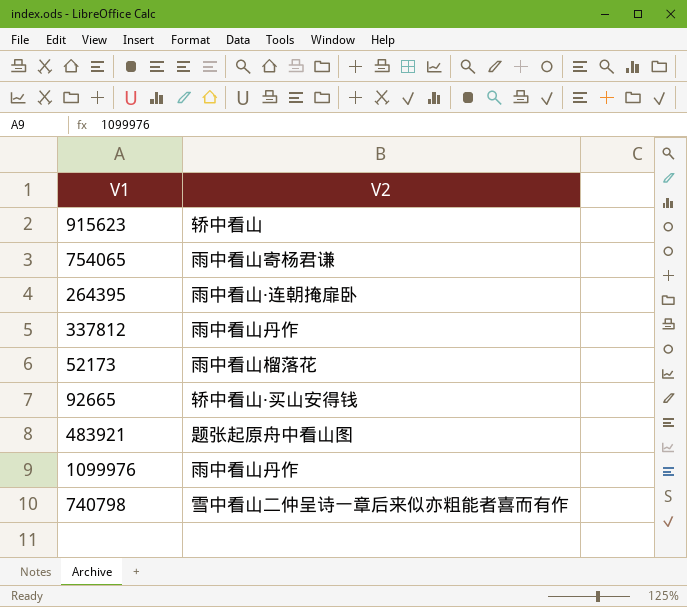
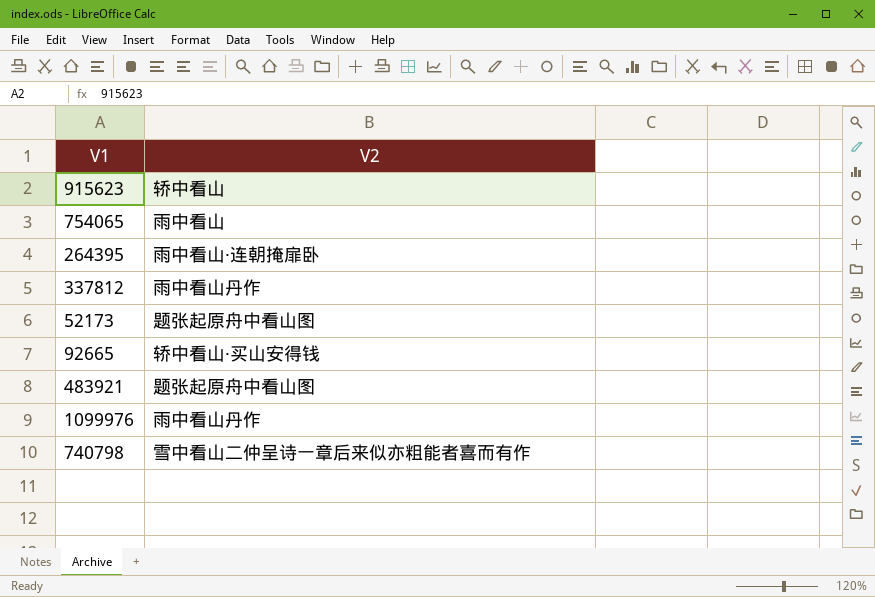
754065 | V2: 雨中看山寄杨君谦 -> 雨中看山
52173 | V2: 雨中看山榴落花 -> 题张起原舟中看山图

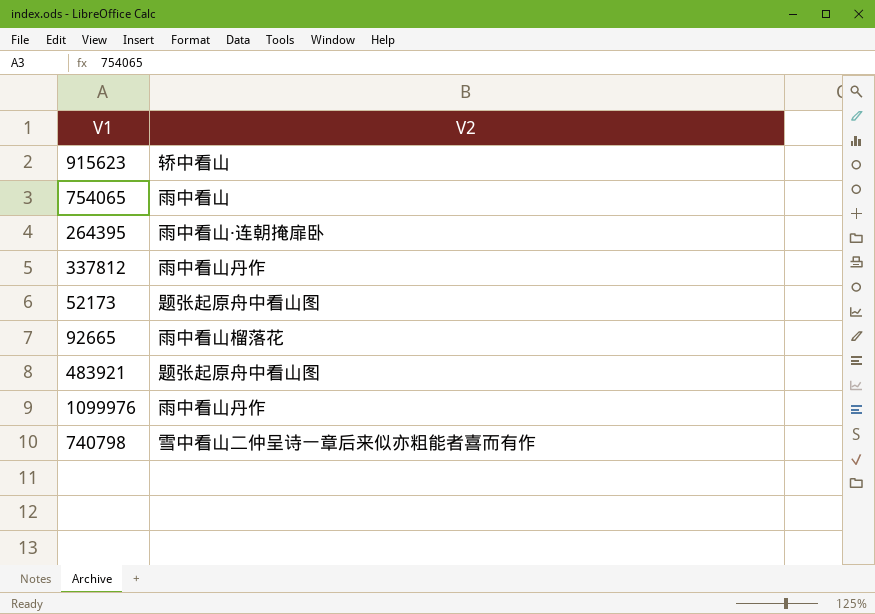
92665 | V2: 轿中看山·买山安得钱 -> 雨中看山榴落花

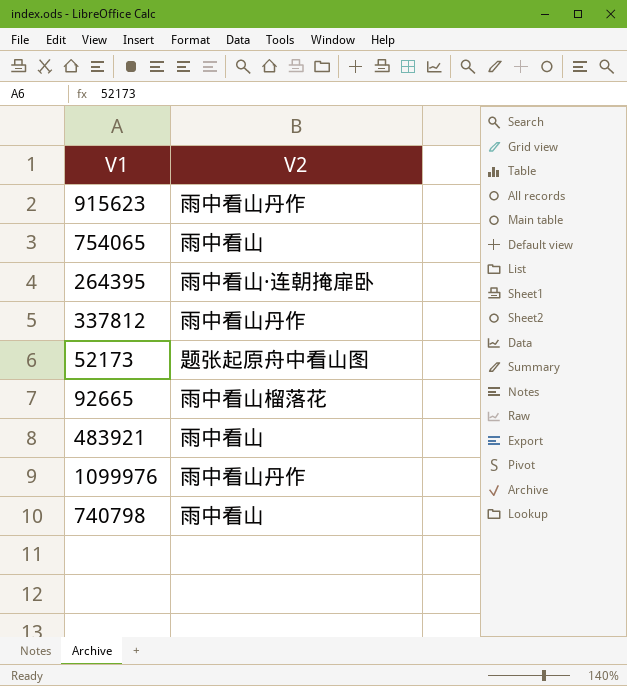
915623 | V2: 轿中看山 -> 雨中看山丹作
483921 | V2: 题张起原舟中看山图 -> 雨中看山
740798 | V2: 雪中看山二仲呈诗一章后来似亦粗能者喜而有作 -> 雨中看山

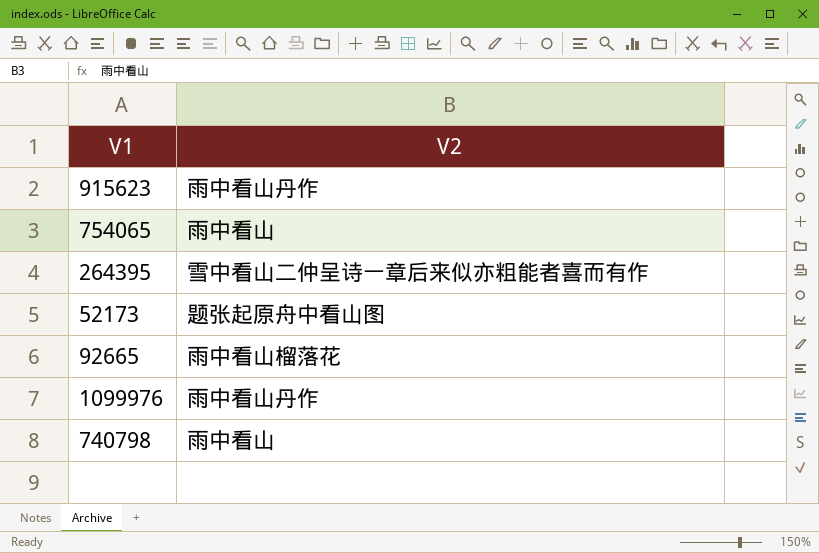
row 337812: 雨中看山丹作 -> none
row 483921: 雨中看山 -> none
264395 | V2: 雨中看山·连朝掩扉卧 -> 雪中看山二仲呈诗一章后来似亦粗能者喜而有作

